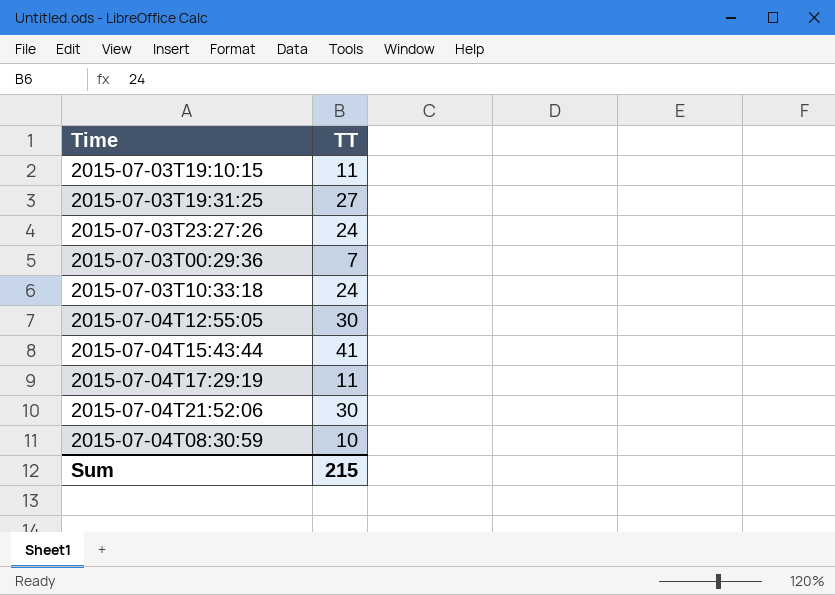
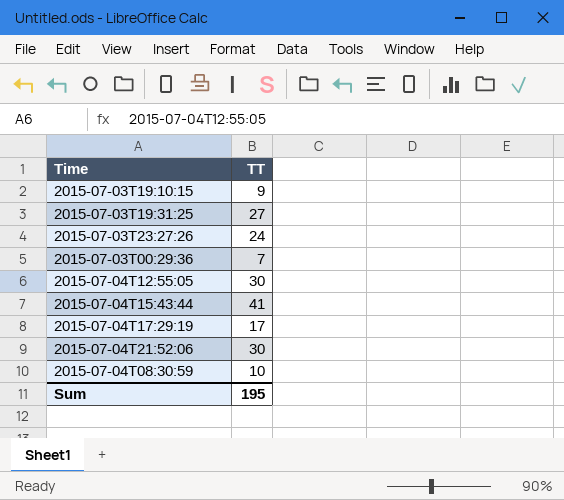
row 2015-07-03T10:33:18: 24 -> none
2015-07-03T19:10:15 | TT: 11 -> 9
2015-07-04T17:29:19 | TT: 11 -> 17
Sum | TT: 215 -> 195

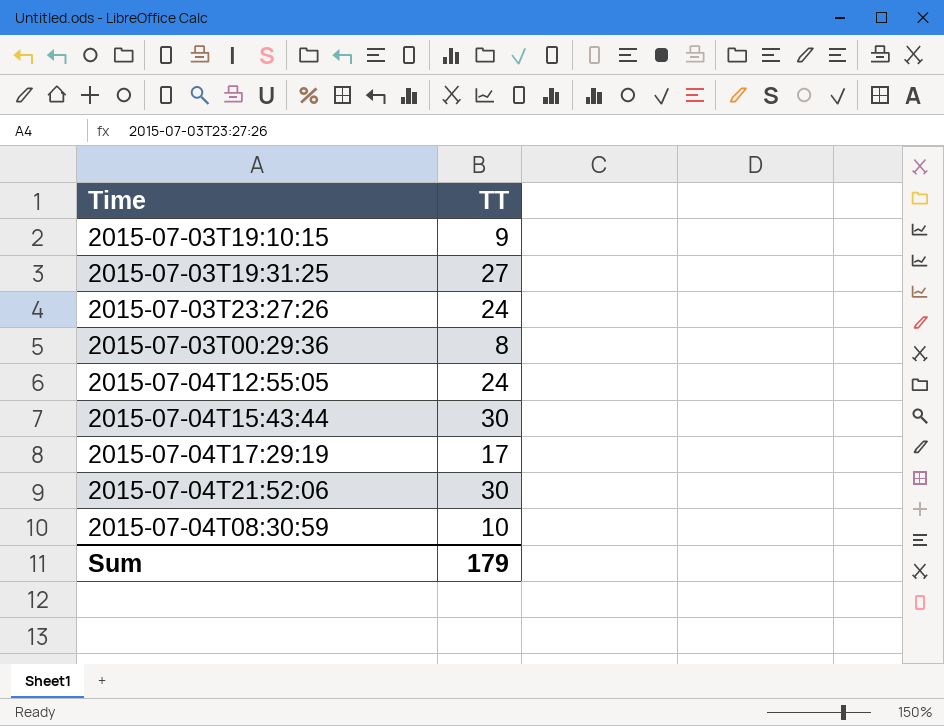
2015-07-03T00:29:36 | TT: 7 -> 8
2015-07-04T12:55:05 | TT: 30 -> 24
2015-07-04T15:43:44 | TT: 41 -> 30
Sum | TT: 195 -> 179

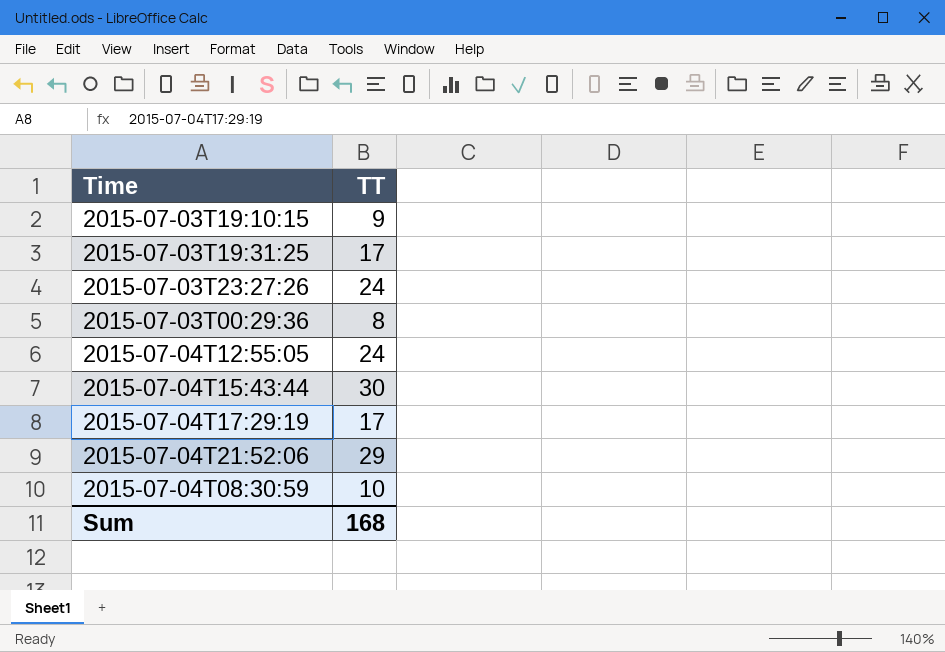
2015-07-03T19:31:25 | TT: 27 -> 17
2015-07-04T21:52:06 | TT: 30 -> 29
Sum | TT: 179 -> 168

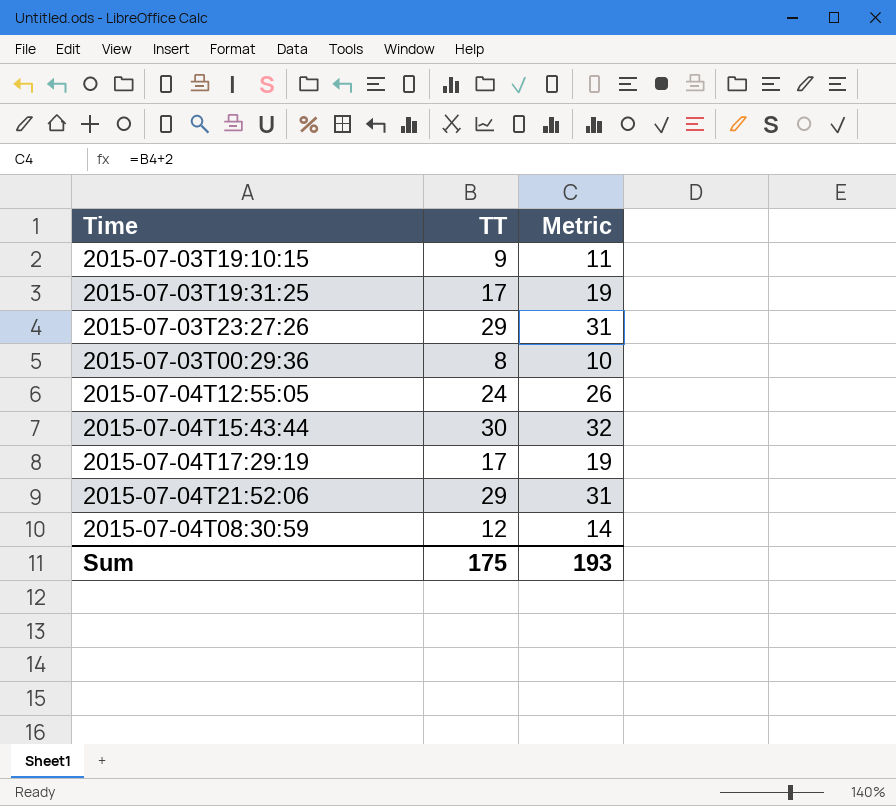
column Metric | formula: none -> [TT] + 2
2015-07-03T23:27:26 | TT: 24 -> 29
2015-07-04T08:30:59 | TT: 10 -> 12
Sum | TT: 168 -> 175

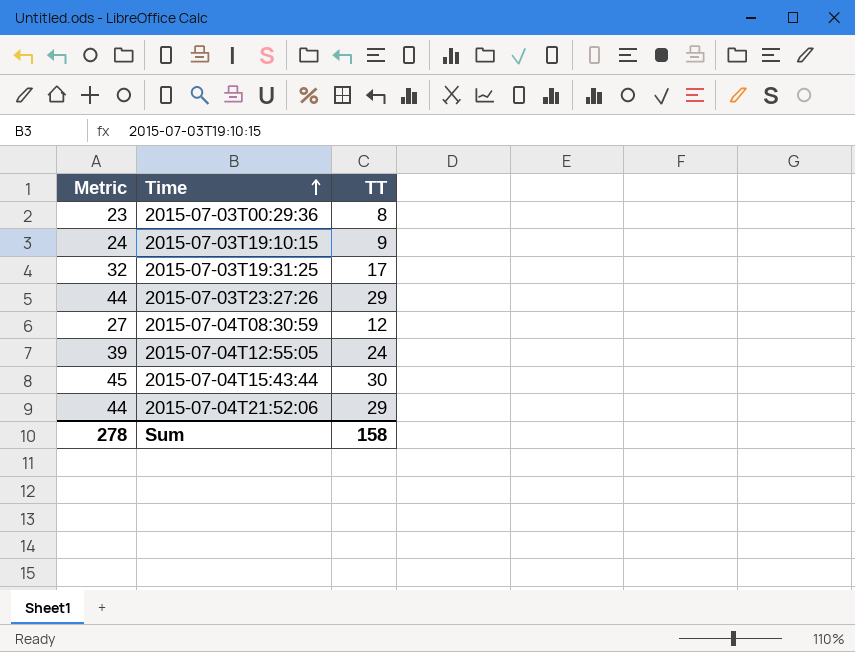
row order: none -> Time ascending
column Metric | formula: [TT] + 2 -> [TT] + 15
column Metric | position: 3 -> 1
row 2015-07-04T17:29:19: 17 | 19 -> none
Sum | Metric: 193 -> 278
Sum | TT: 175 -> 158

